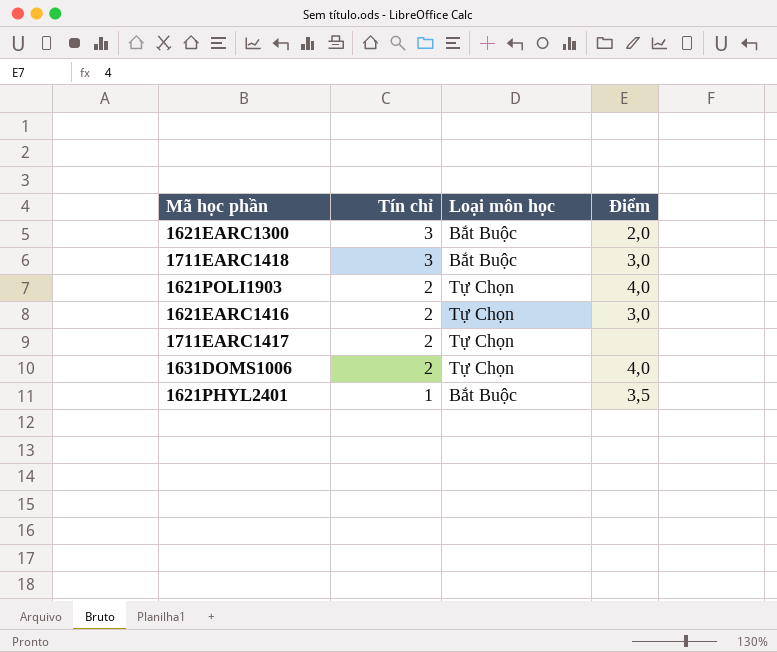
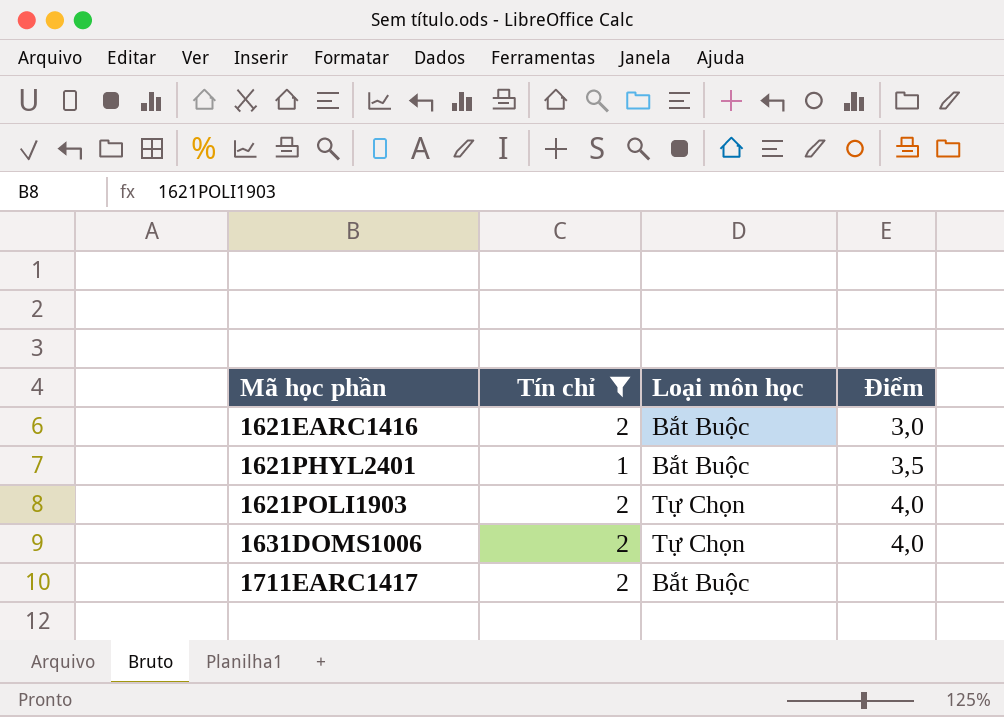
filter: none -> Tín chỉ != 3
row order: Tín chỉ descending -> Mã học phần ascending
1621EARC1416 | Loại môn học: Tự Chọn -> Bắt Buộc
1711EARC1417 | Loại môn học: Tự Chọn -> Bắt Buộc

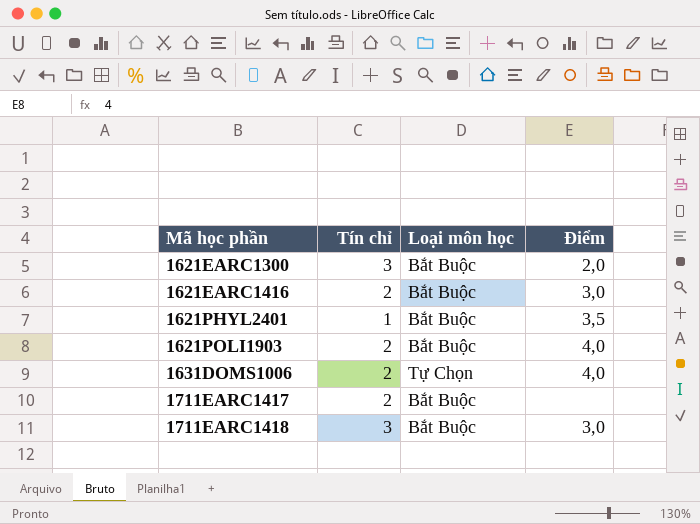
filter: Tín chỉ != 3 -> none
1621POLI1903 | Loại môn học: Tự Chọn -> Bắt Buộc

